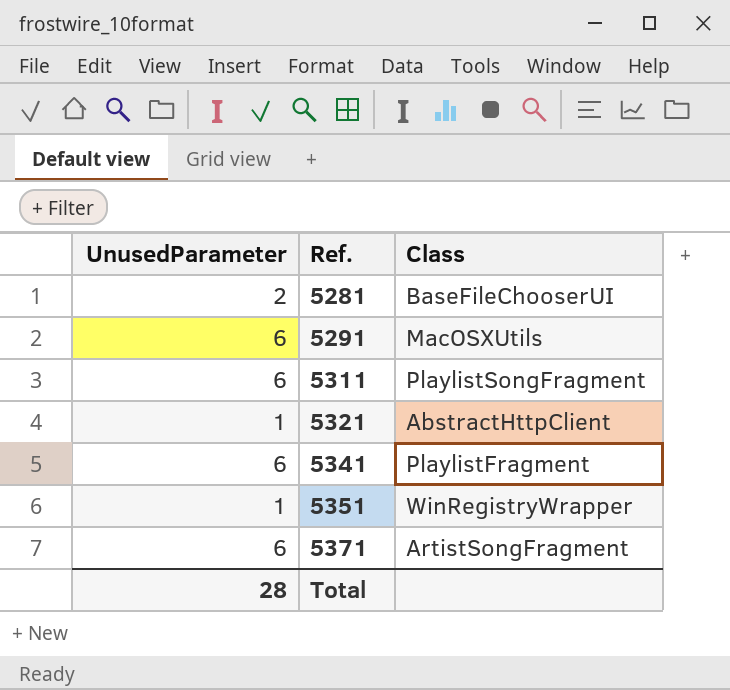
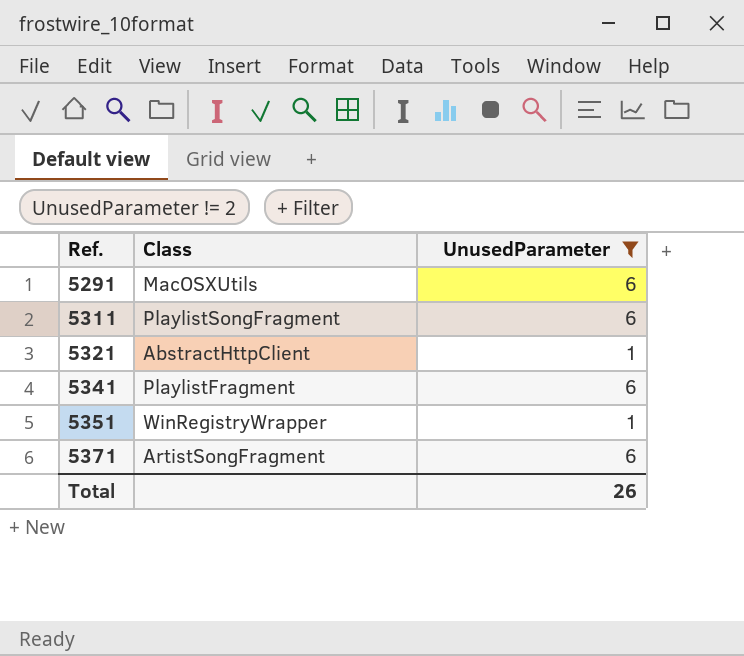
filter: none -> UnusedParameter != 2
column UnusedParameter | position: 1 -> 3
Total | UnusedParameter: 28 -> 26

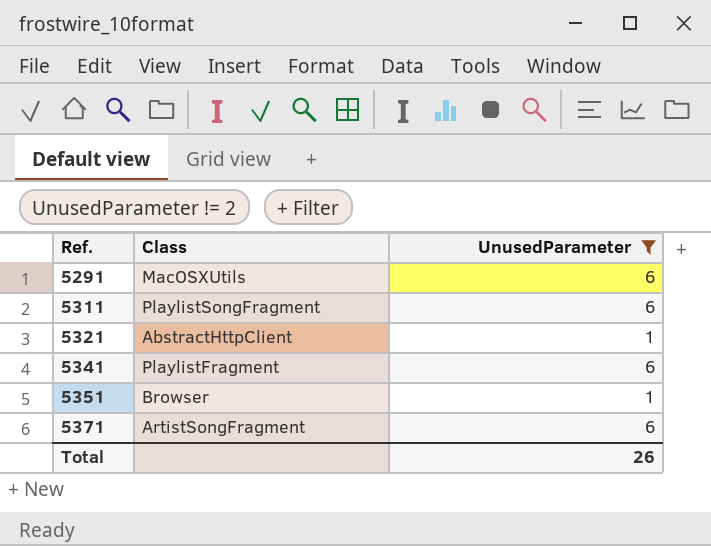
5351 | Class: WinRegistryWrapper -> Browser

